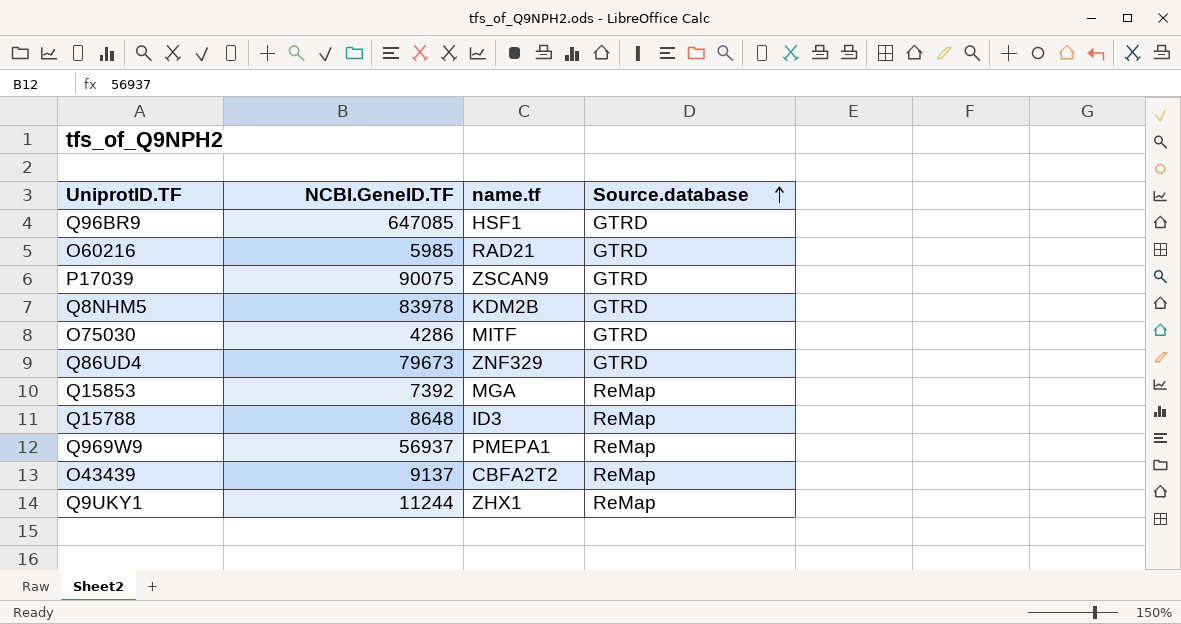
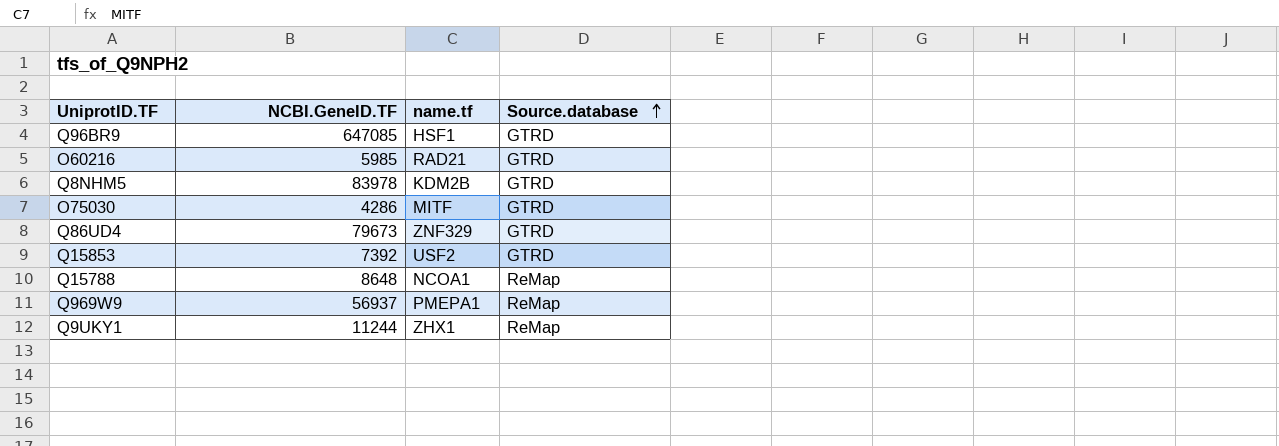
row P17039: 90075 | ZSCAN9 | GTRD -> none
row O43439: 9137 | CBFA2T2 | ReMap -> none
Q15853 | name.tf: MGA -> USF2
Q15853 | Source.database: ReMap -> GTRD
Q15788 | name.tf: ID3 -> NCOA1

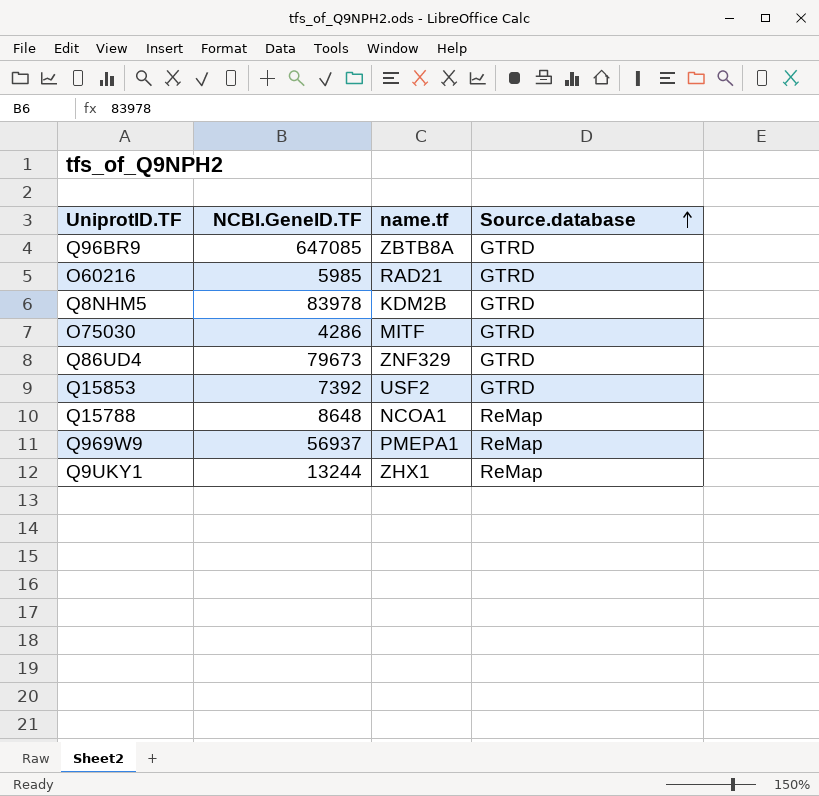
Q96BR9 | name.tf: HSF1 -> ZBTB8A
Q9UKY1 | NCBI.GeneID.TF: 11244 -> 13244

